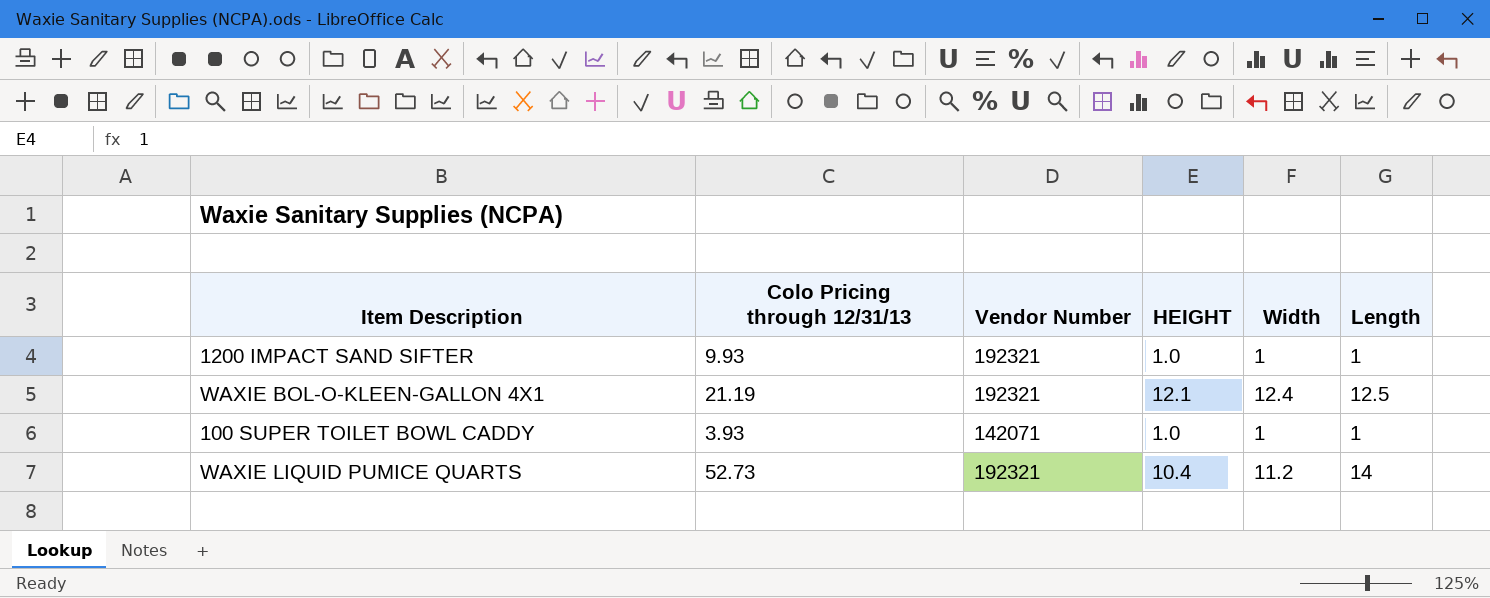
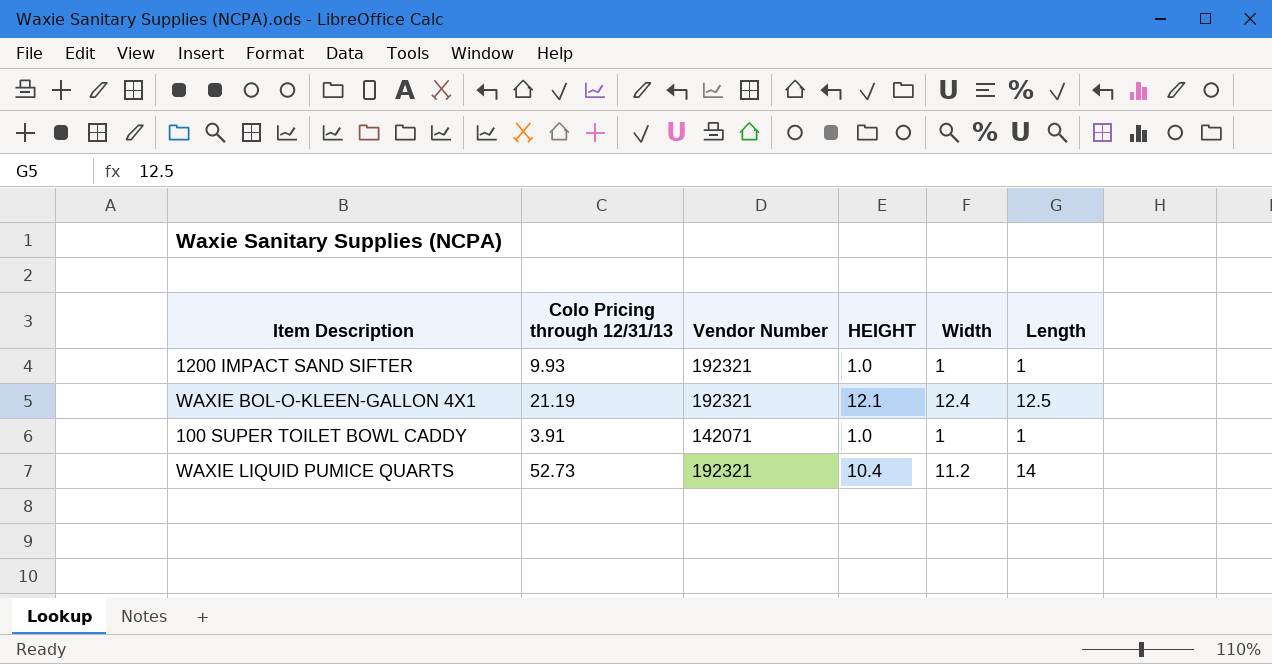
100 SUPER TOILET BOWL CADDY | Colo Pricing through 12/31/13: 3.93 -> 3.91

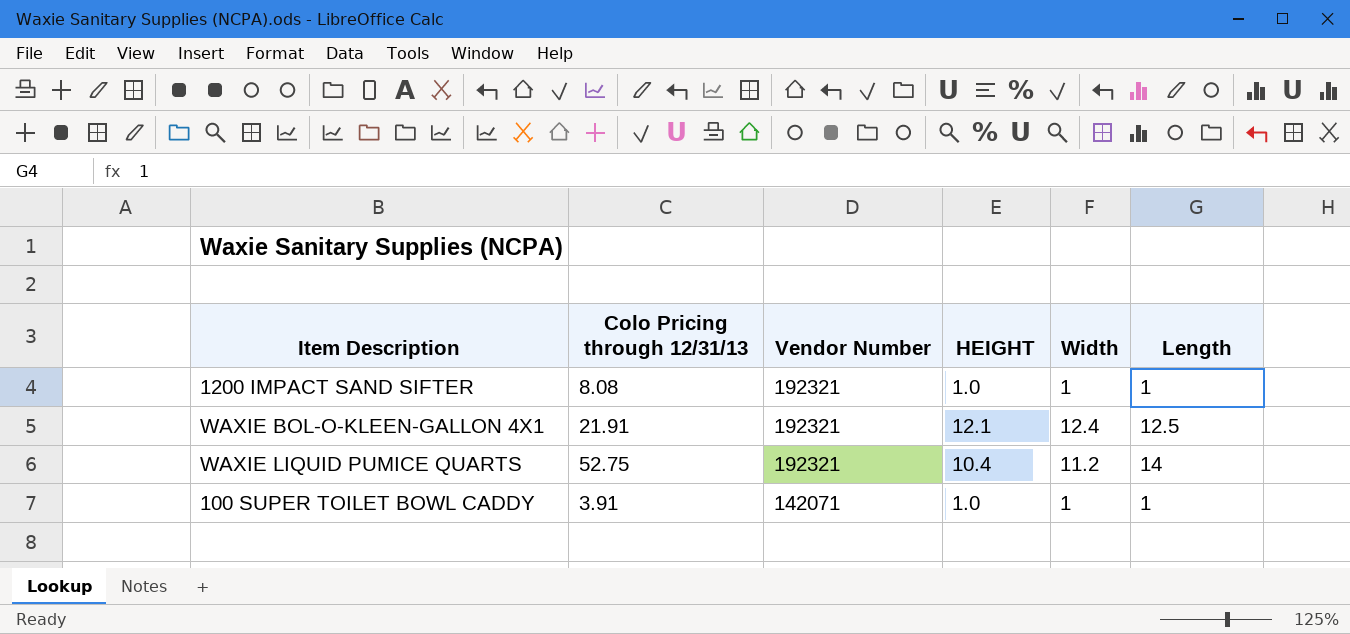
row order: none -> Vendor Number descending
1200 IMPACT SAND SIFTER | Colo Pricing through 12/31/13: 9.93 -> 8.08
WAXIE BOL-O-KLEEN-GALLON 4X1 | Colo Pricing through 12/31/13: 21.19 -> 21.91
WAXIE LIQUID PUMICE QUARTS | Colo Pricing through 12/31/13: 52.73 -> 52.75

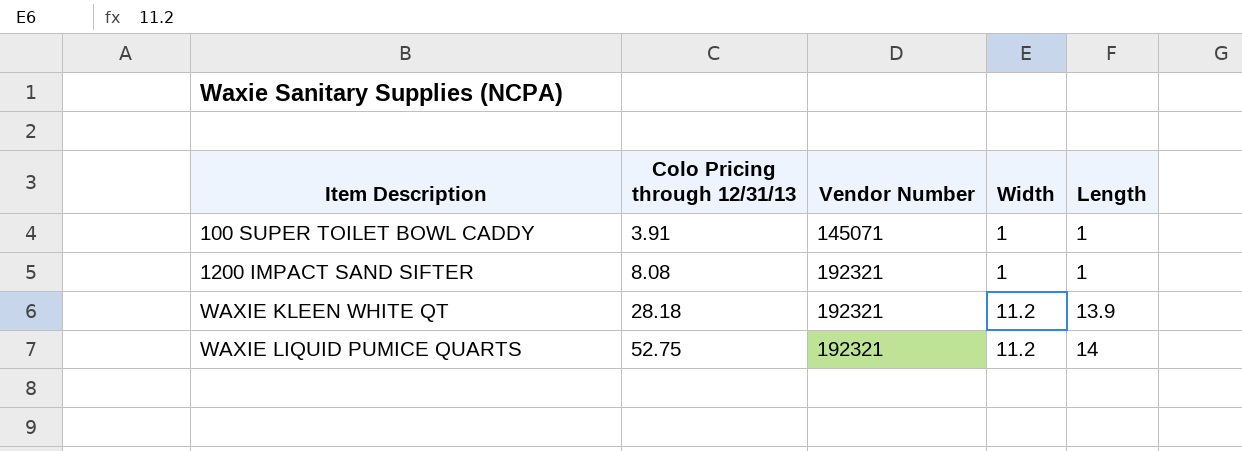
row order: Vendor Number descending -> Item Description ascending
column HEIGHT | position: 4 -> none
row WAXIE BOL-O-KLEEN-GALLON 4X1: 21.91 | 192321 | 12.1 | 12.4 | 12.5 -> none
100 SUPER TOILET BOWL CADDY | Vendor Number: 142071 -> 145071
row WAXIE KLEEN WHITE QT: none -> 28.18 | 192321 | 11.2 | 13.9

